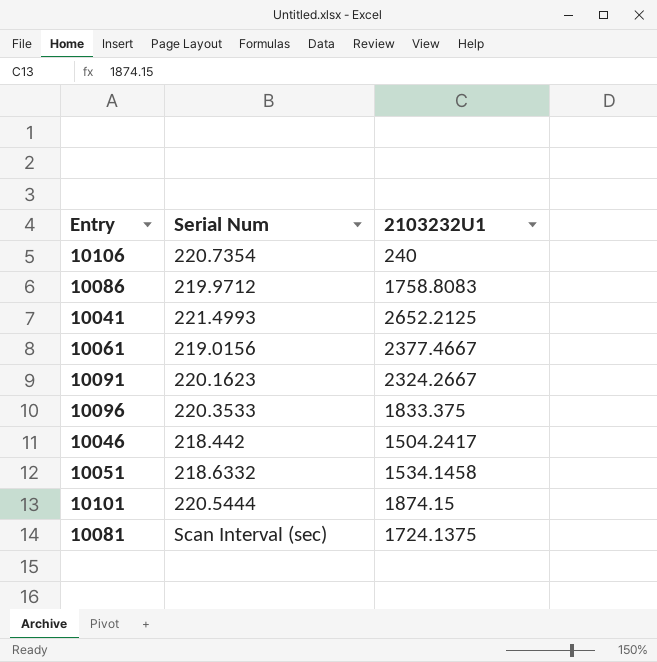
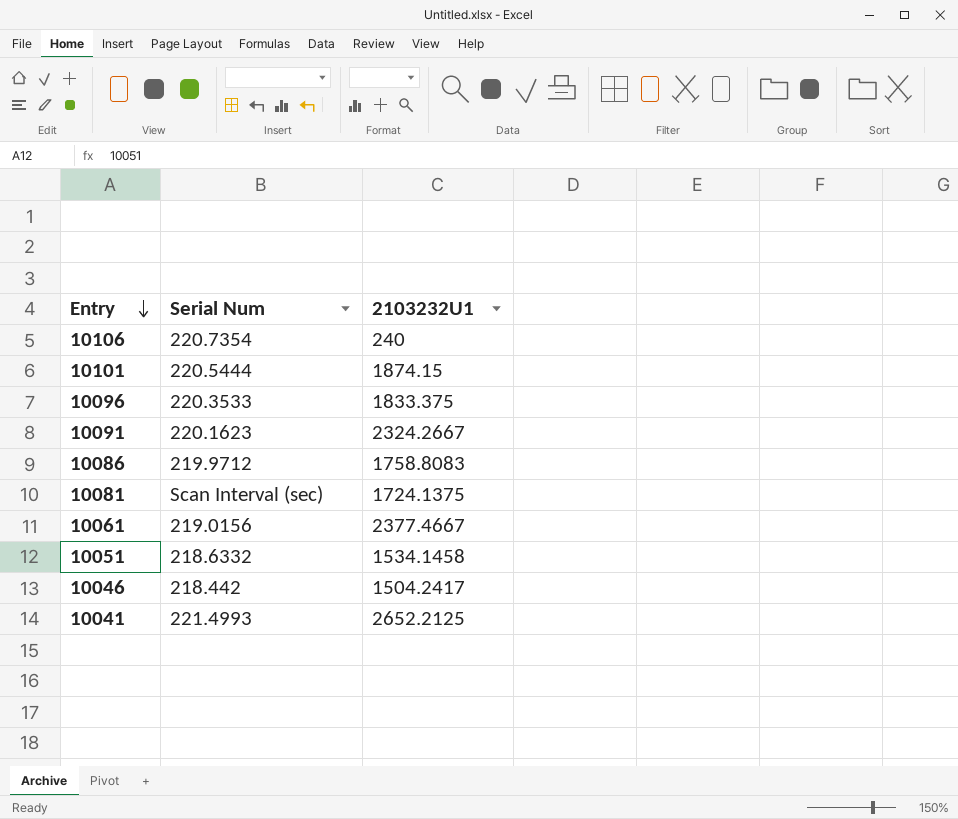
row order: none -> Entry descending

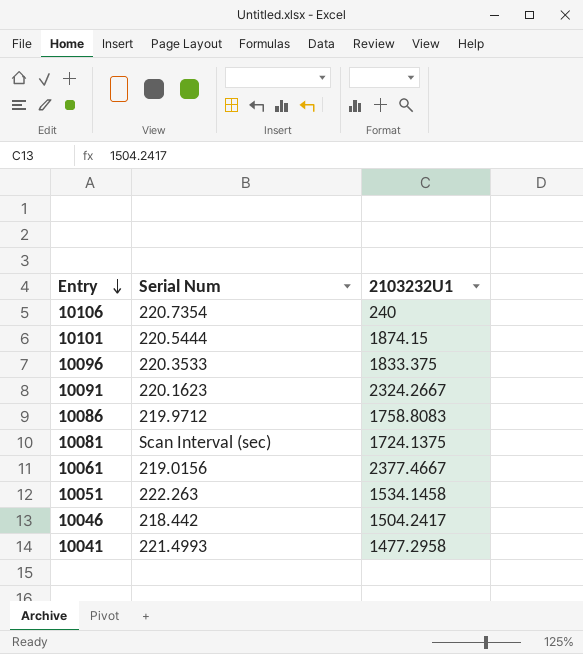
10051 | Serial Num: 218.6332 -> 222.263
10041 | 2103232U1: 2652.2125 -> 1477.2958

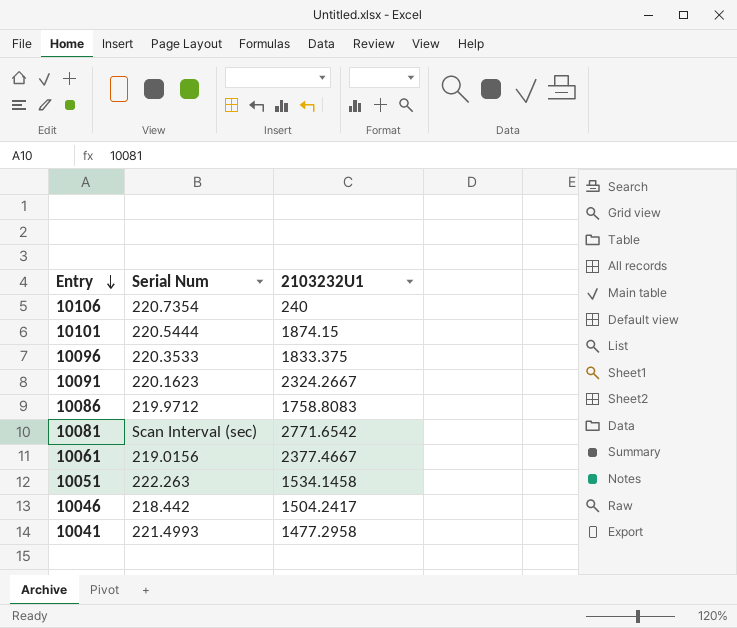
10081 | 2103232U1: 1724.1375 -> 2771.6542

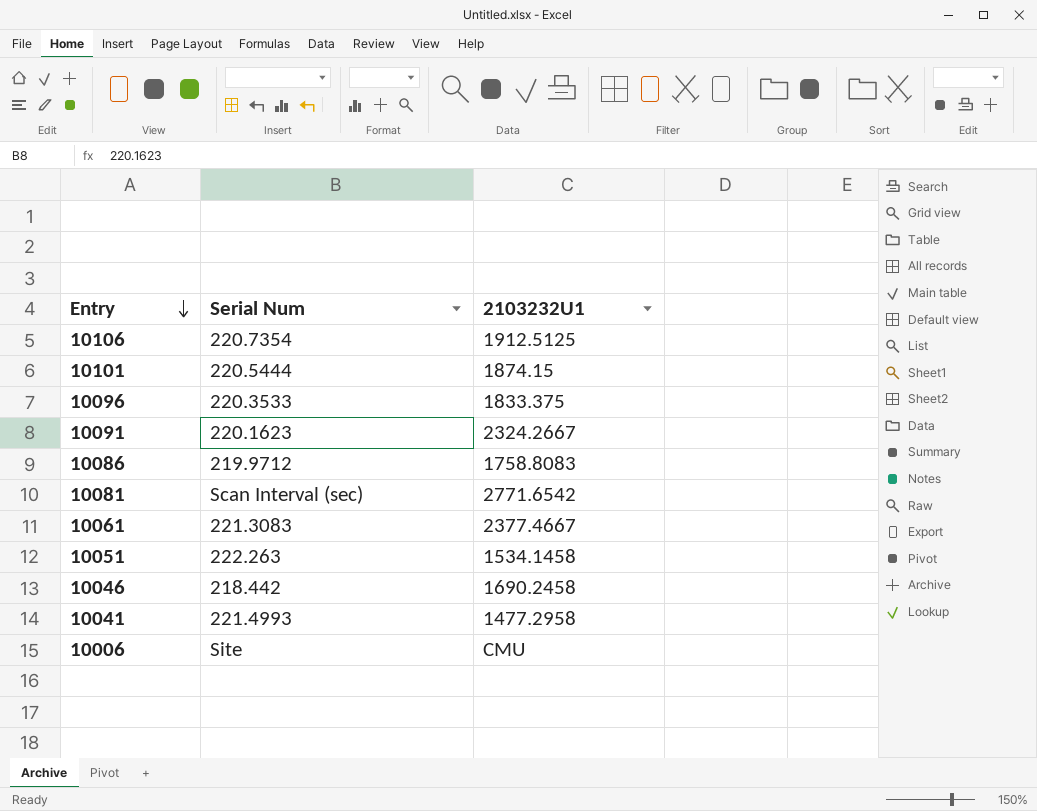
10106 | 2103232U1: 240 -> 1912.5125
10061 | Serial Num: 219.0156 -> 221.3083
10046 | 2103232U1: 1504.2417 -> 1690.2458
row 10006: none -> Site | CMU

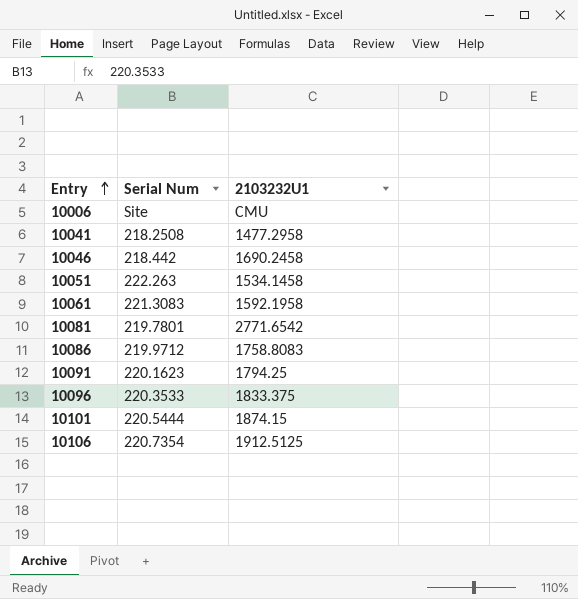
row order: Entry descending -> Entry ascending
10041 | Serial Num: 221.4993 -> 218.2508
10061 | 2103232U1: 2377.4667 -> 1592.1958
10081 | Serial Num: Scan Interval (sec) -> 219.7801
10091 | 2103232U1: 2324.2667 -> 1794.25

